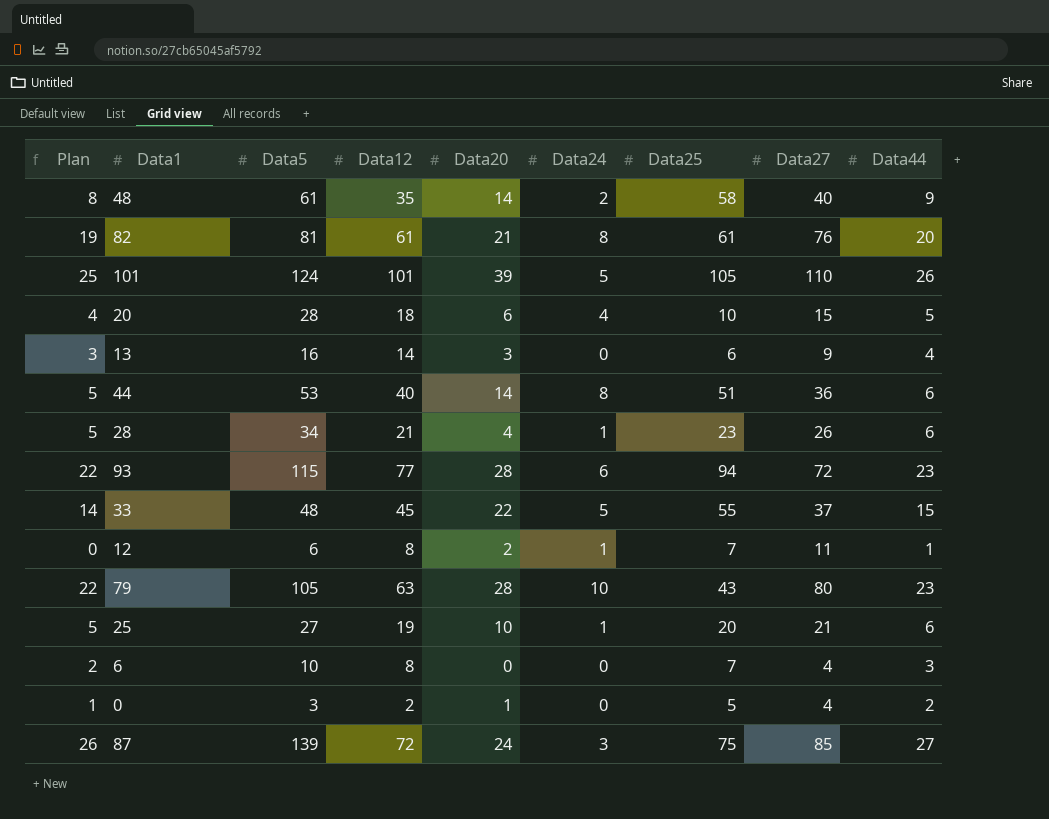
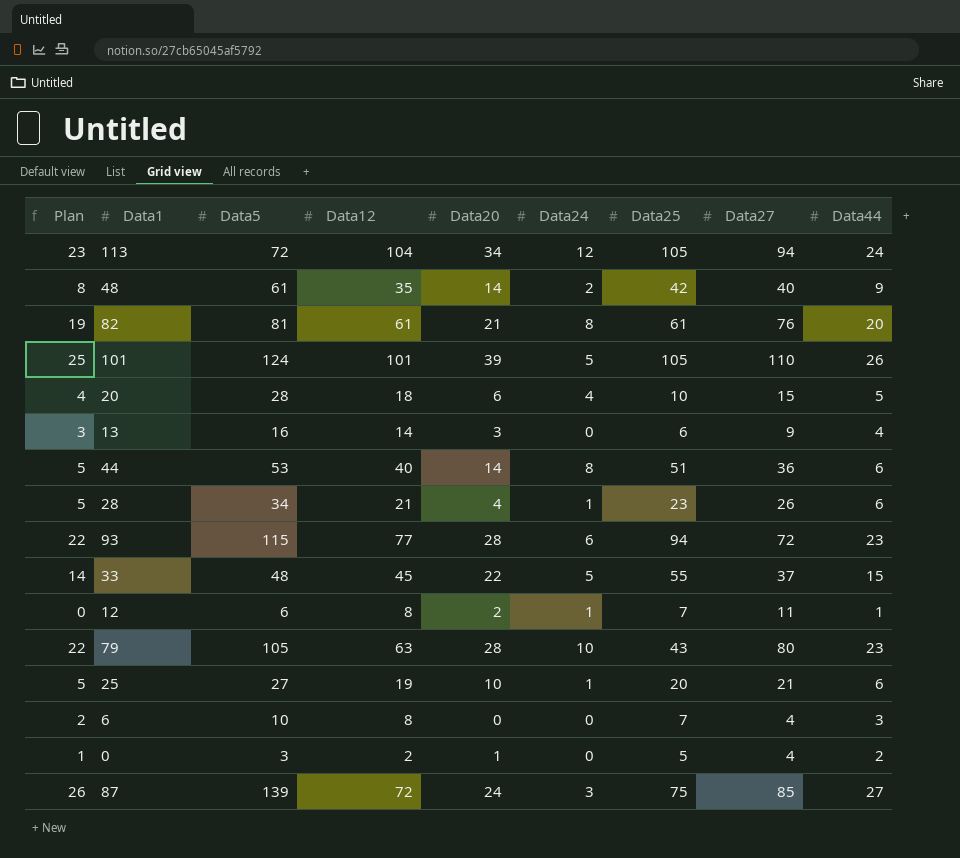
row 113: none -> 23 | 72 | 104 | 34 | 12 | 105 | 94 | 24
48 | Data25: 58 -> 42

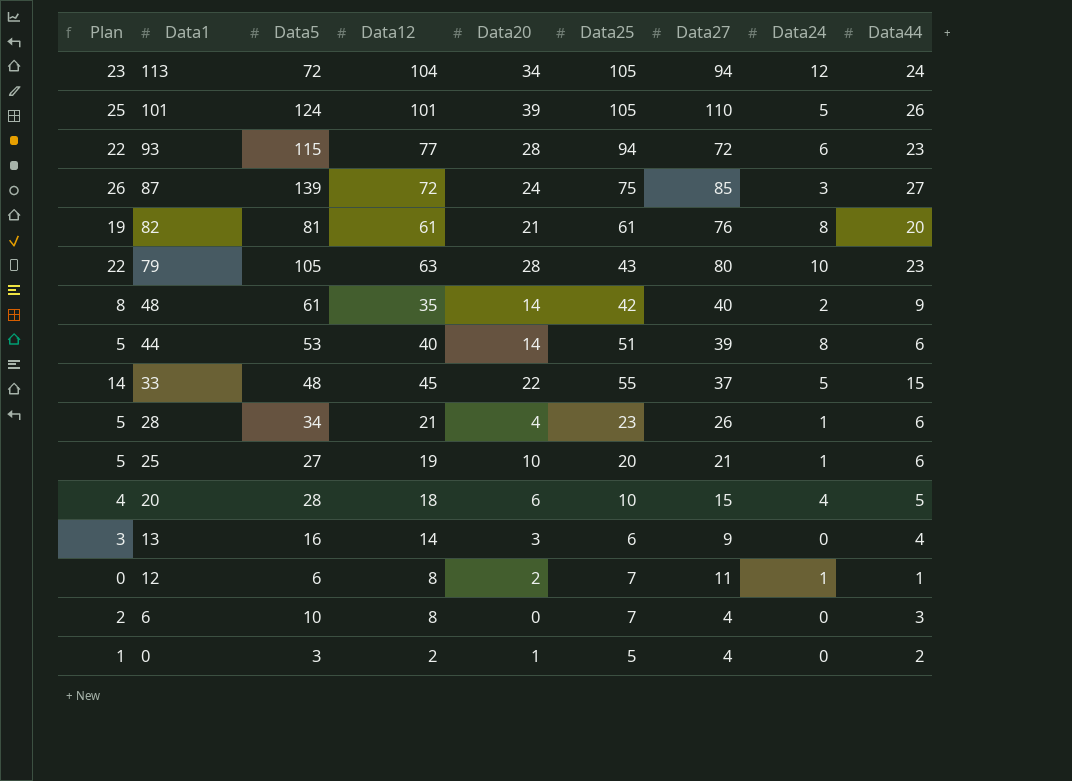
row order: none -> Data1 descending
column Data24 | position: 6 -> 8
44 | Data27: 36 -> 39

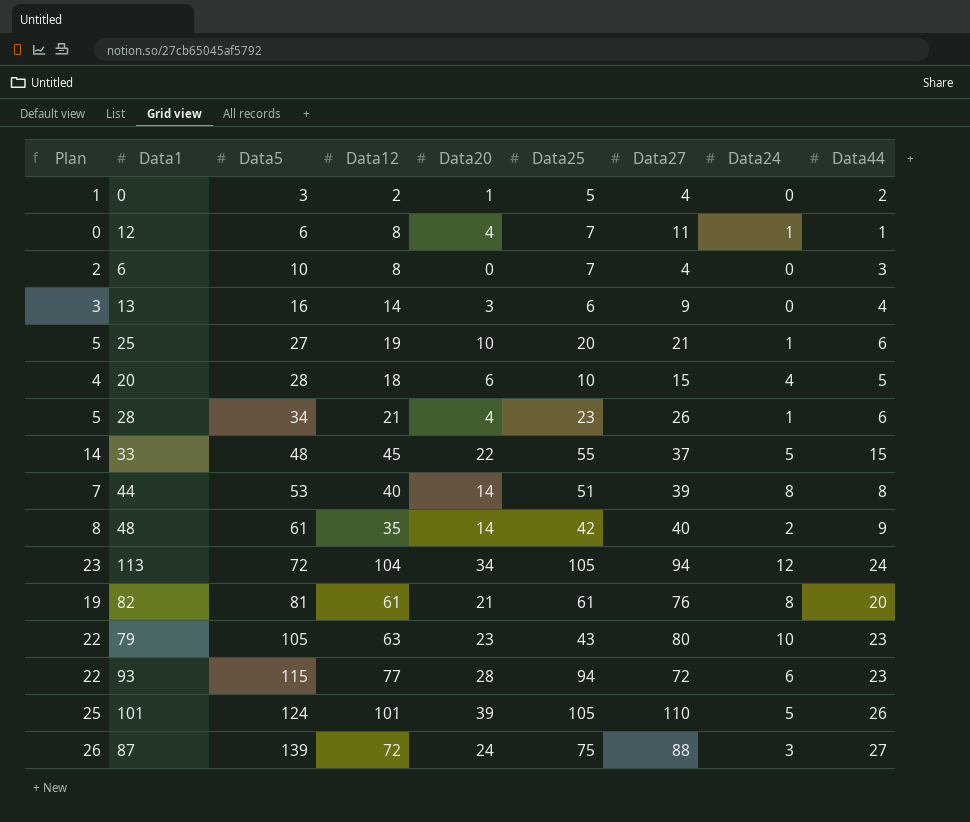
row order: Data1 descending -> Data5 ascending
12 | Data20: 2 -> 4
44 | Plan: 5 -> 7
44 | Data44: 6 -> 8
79 | Data20: 28 -> 23
87 | Data27: 85 -> 88

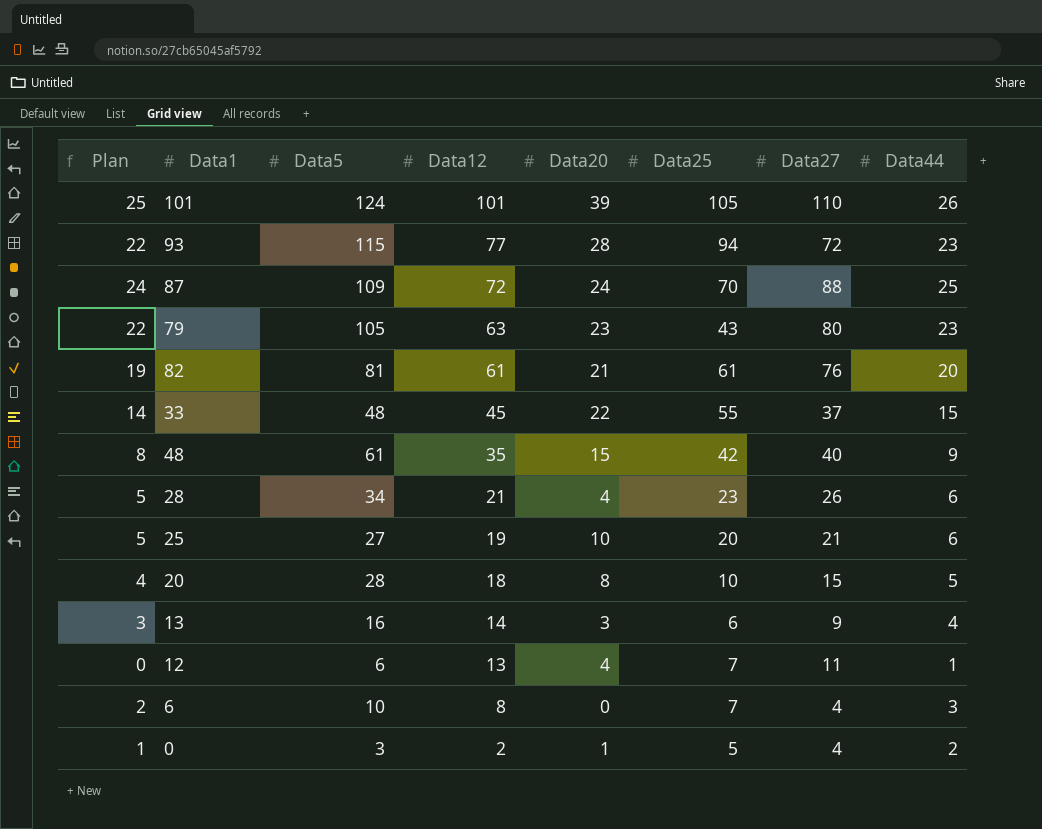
row order: Data5 ascending -> Data12 descending
column Data24 | position: 8 -> none
row 44: 7 | 53 | 40 | 14 | 51 | 39 | 8 | 8 -> none
row 113: 23 | 72 | 104 | 34 | 105 | 94 | 12 | 24 -> none
87 | Plan: 26 -> 24
87 | Data5: 139 -> 109
87 | Data25: 75 -> 70
87 | Data44: 27 -> 25
48 | Data20: 14 -> 15
20 | Data20: 6 -> 8
12 | Data12: 8 -> 13

